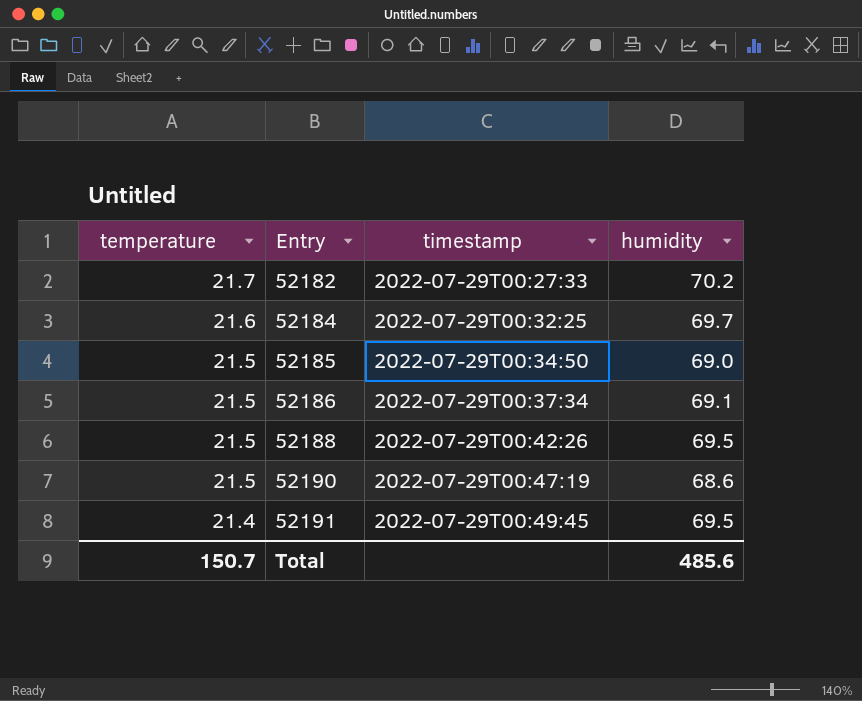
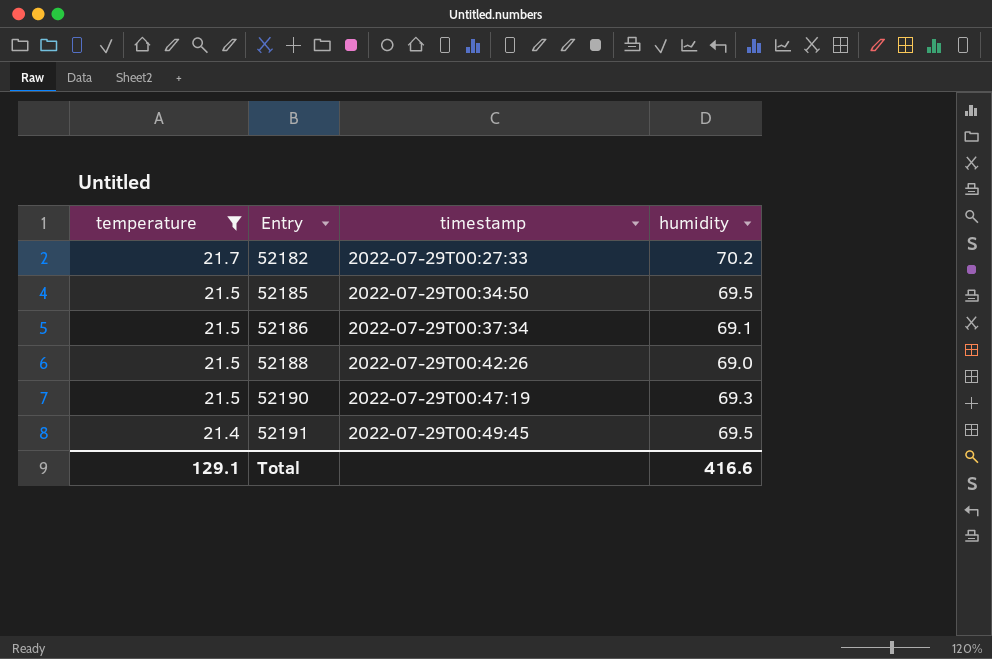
filter: none -> temperature != 21.6
52185 | humidity: 69.0 -> 69.5
52188 | humidity: 69.5 -> 69.0
52190 | humidity: 68.6 -> 69.3
Total | temperature: 150.7 -> 129.1
Total | humidity: 485.6 -> 416.6

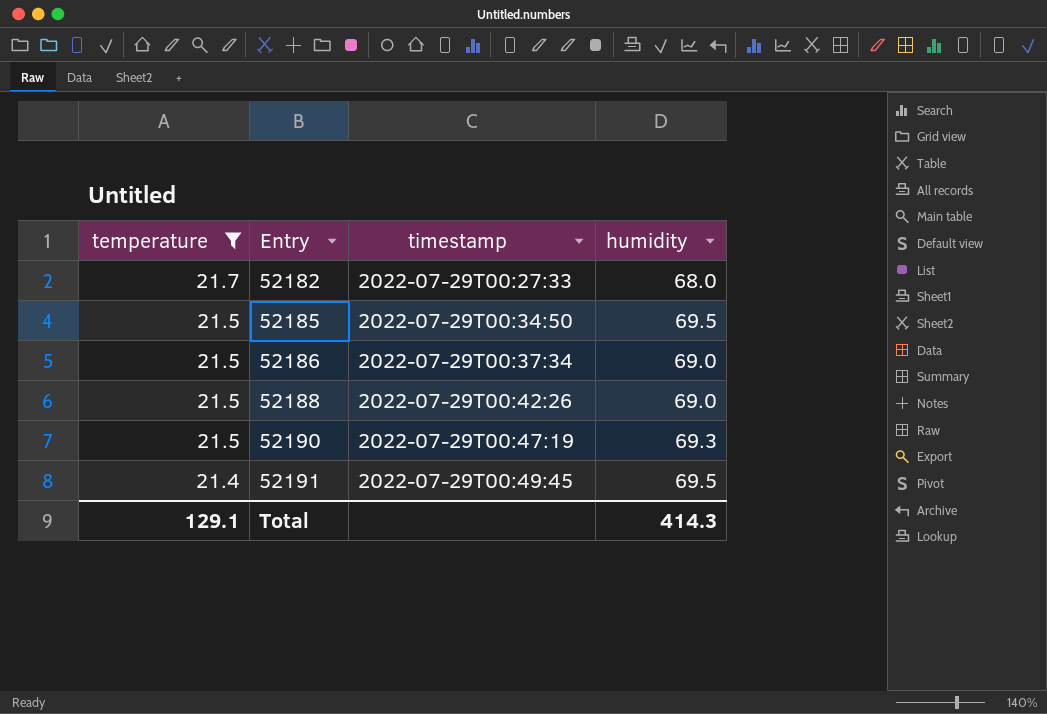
52182 | humidity: 70.2 -> 68.0
52186 | humidity: 69.1 -> 69.0
Total | humidity: 416.6 -> 414.3

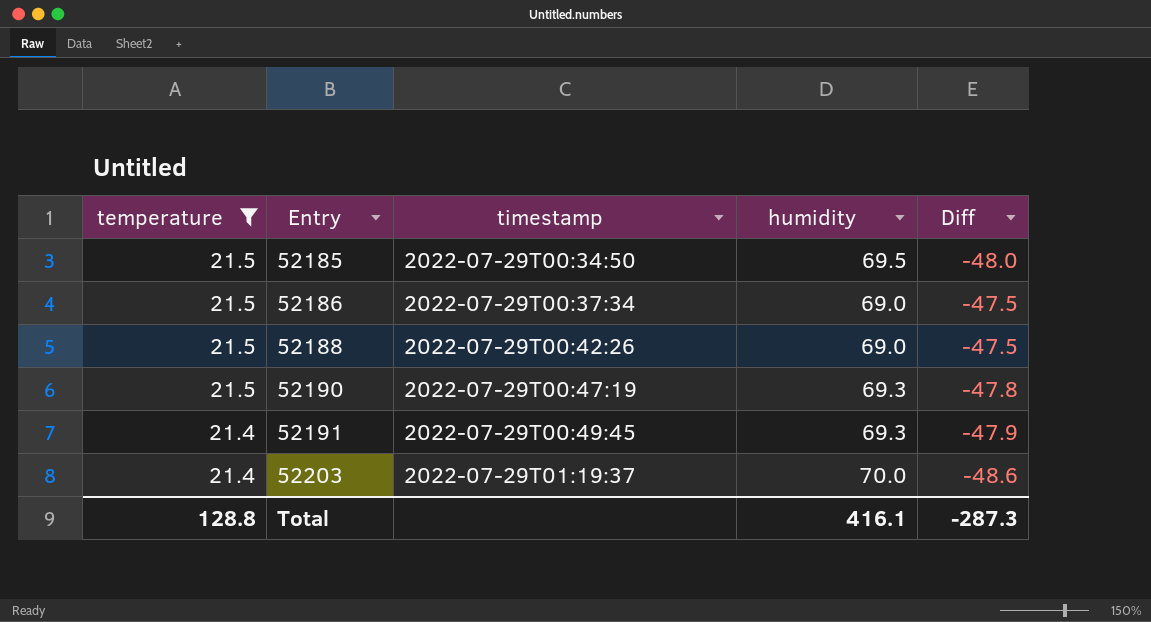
column Diff | formula: none -> [temperature] - [humidity]
row 52182: 21.7 | 2022-07-29T00:27:33 | 68.0 -> none
52191 | humidity: 69.5 -> 69.3
row 52203: none -> 21.4 | 2022-07-29T01:19:37 | 70.0 | -48.6
Total | temperature: 129.1 -> 128.8
Total | humidity: 414.3 -> 416.1

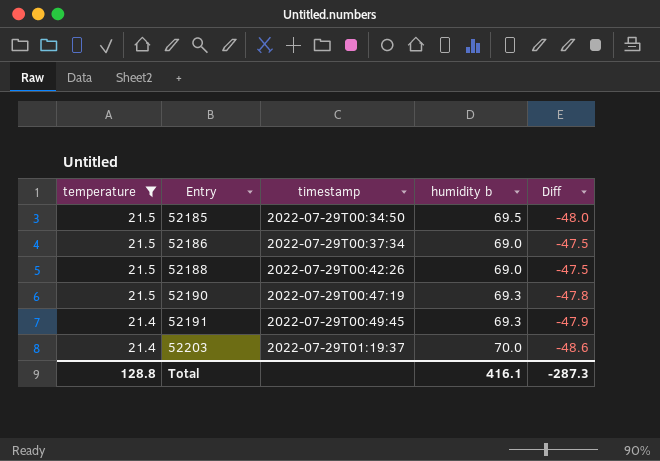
column name: humidity -> humidity b

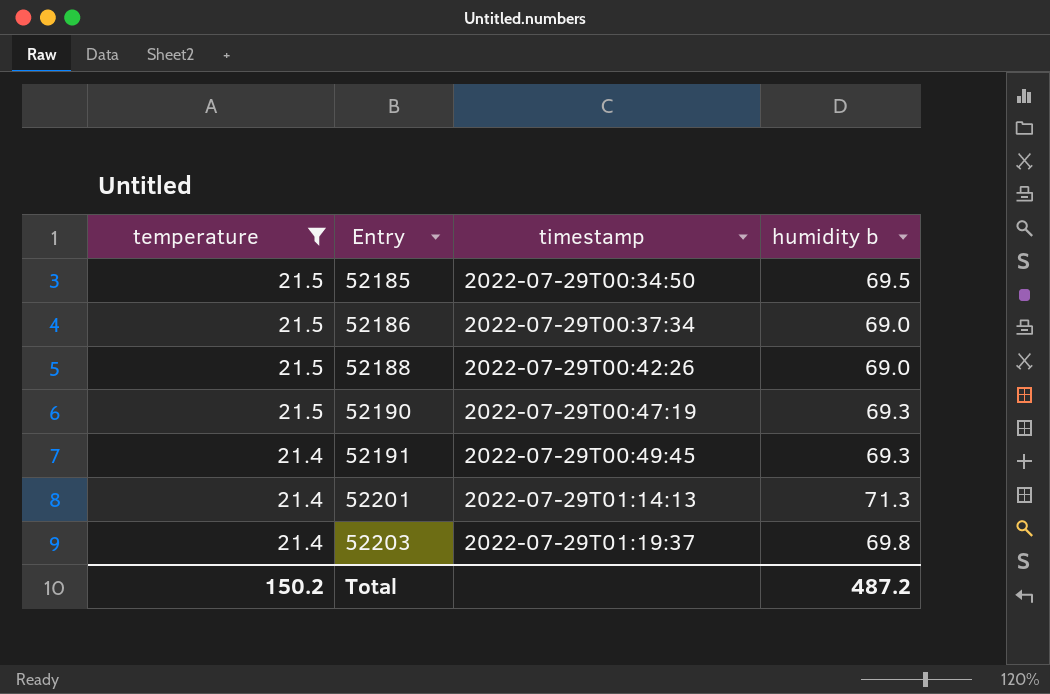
column Diff | formula: [temperature] - [humidity b] -> none
row 52201: none -> 21.4 | 2022-07-29T01:14:13 | 71.3
52203 | humidity b: 70.0 -> 69.8
Total | temperature: 128.8 -> 150.2
Total | humidity b: 416.1 -> 487.2

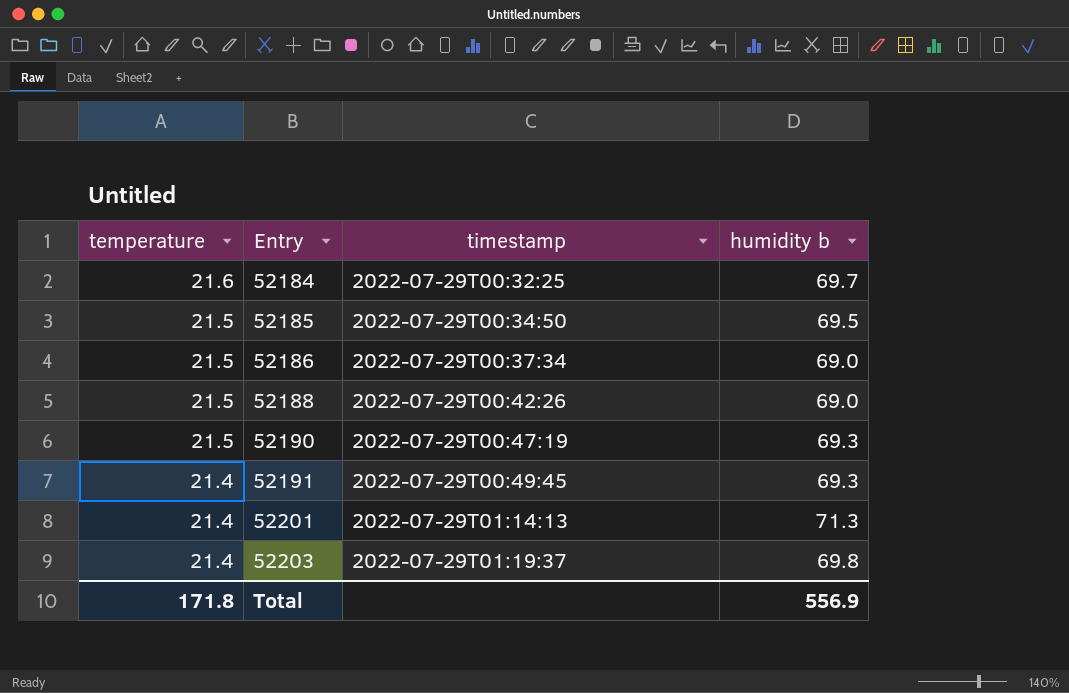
filter: temperature != 21.6 -> none
Total | temperature: 150.2 -> 171.8
Total | humidity b: 487.2 -> 556.9

